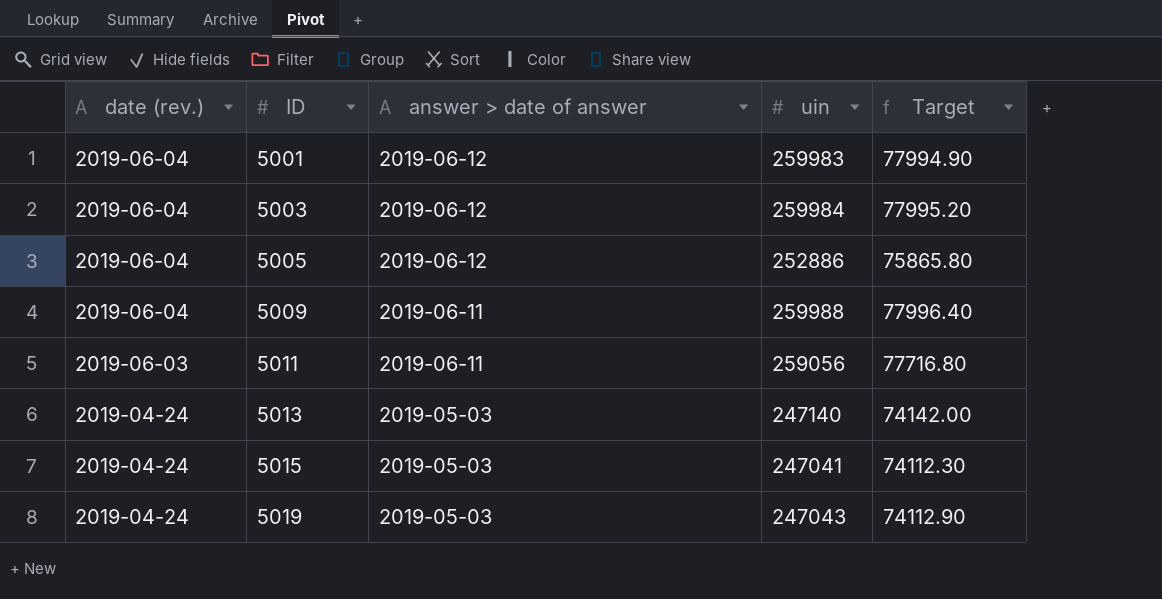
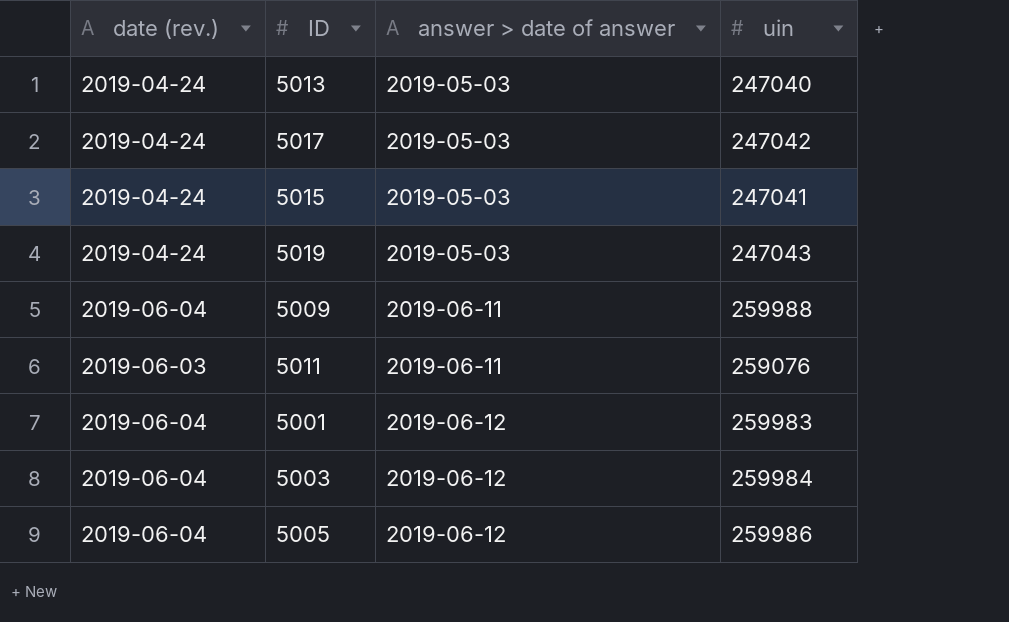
row order: date (rev.) descending -> answer > date of answer ascending
column Target | formula: [uin] * 0.3 -> none
5013 | uin: 247140 -> 247040
row 5017: none -> 2019-04-24 | 2019-05-03 | 247042
5011 | uin: 259056 -> 259076
5005 | uin: 252886 -> 259986

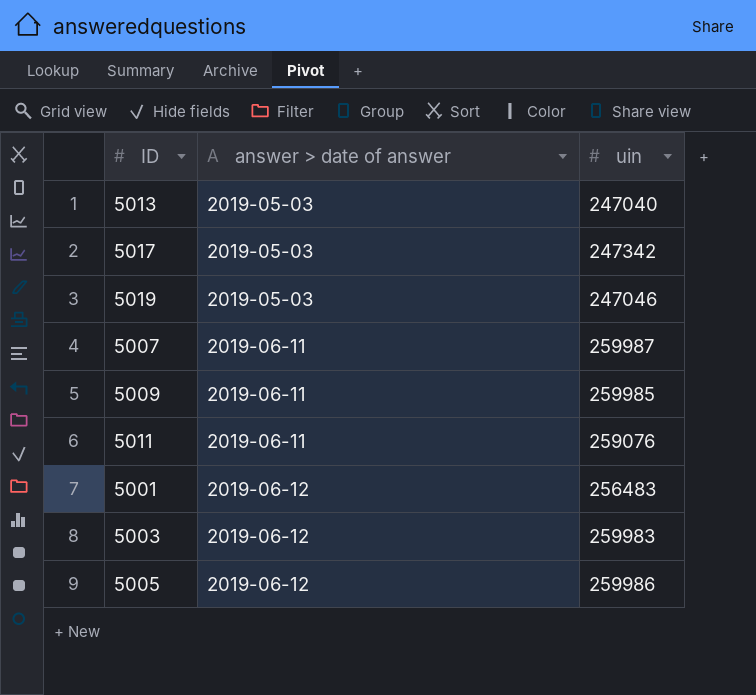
column date (rev.) | position: 1 -> none
row 5015: 2019-04-24 | 2019-05-03 | 247041 -> none
5017 | uin: 247042 -> 247342
5019 | uin: 247043 -> 247046
row 5007: none -> 2019-06-11 | 259987
5009 | uin: 259988 -> 259985
5001 | uin: 259983 -> 256483
5003 | uin: 259984 -> 259983

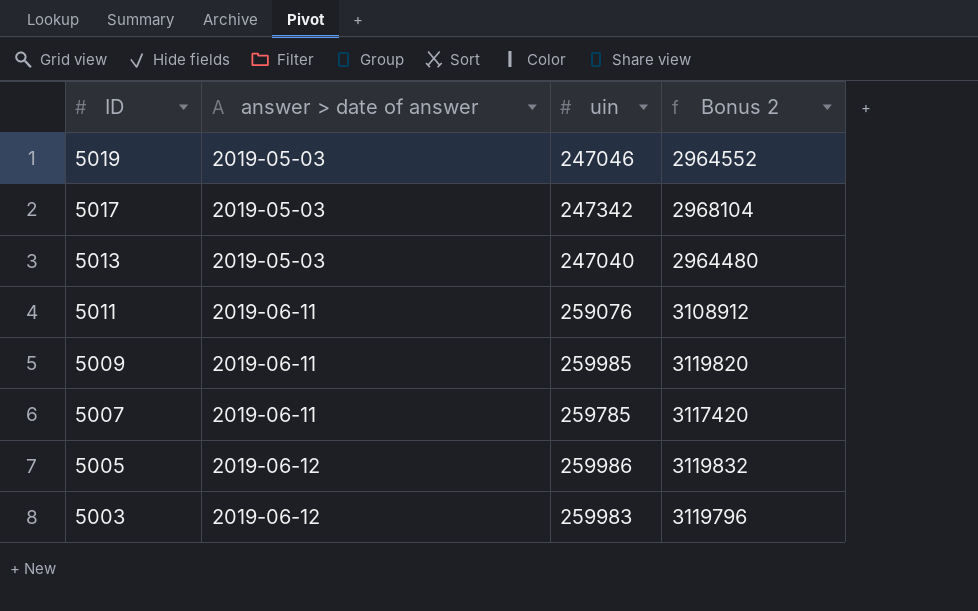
row order: answer > date of answer ascending -> ID descending
column Bonus 2 | formula: none -> [uin] * 12
row 5001: 2019-06-12 | 256483 -> none
5007 | uin: 259987 -> 259785

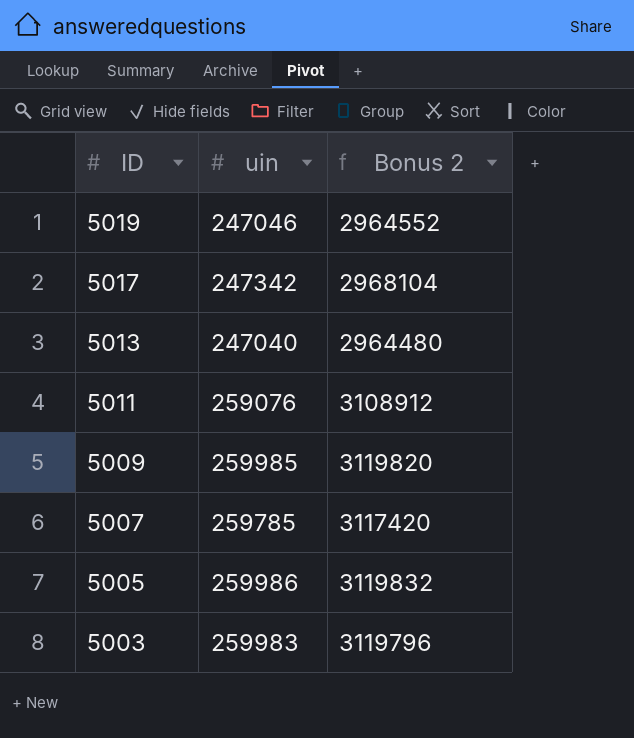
column answer > date of answer | position: 2 -> none

